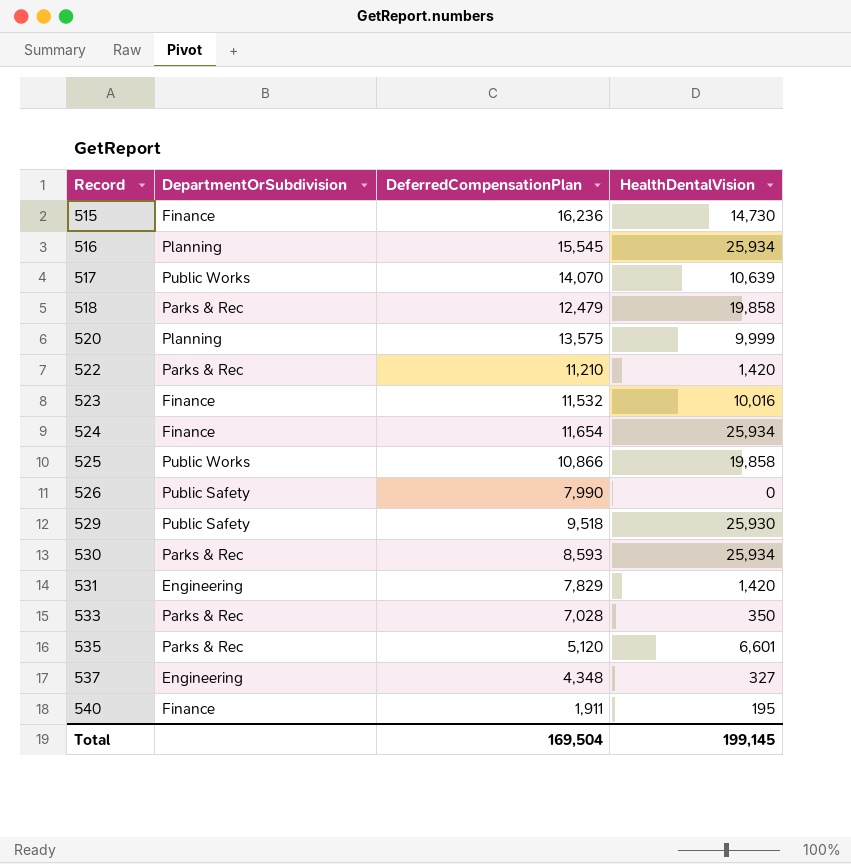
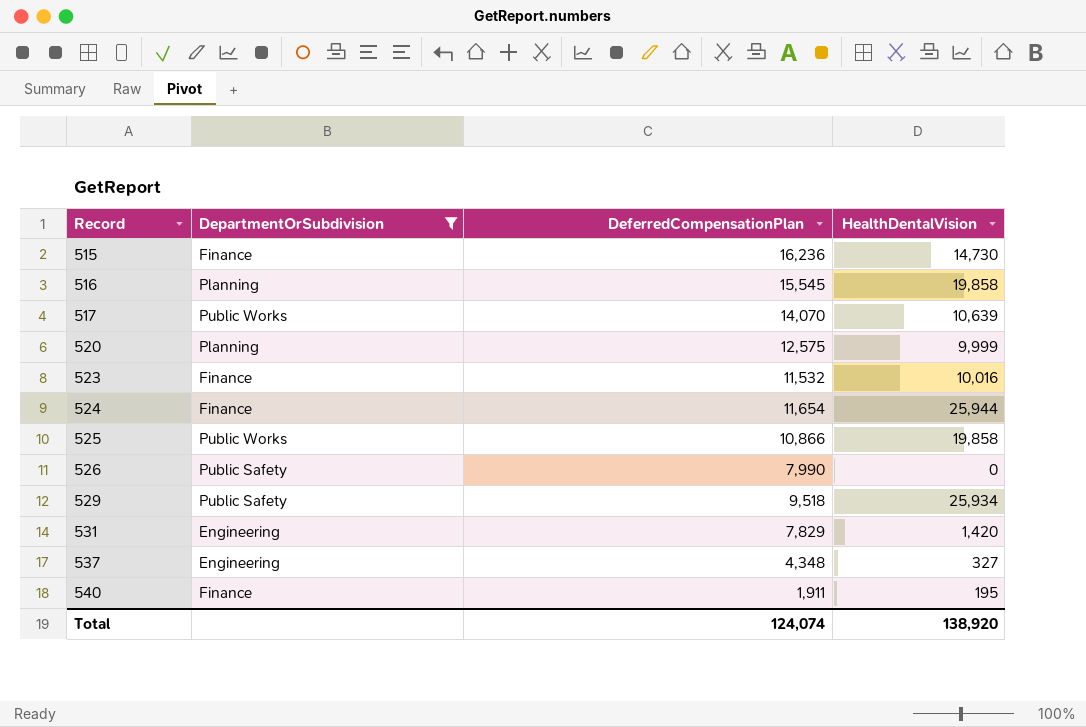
filter: none -> DepartmentOrSubdivision != Parks & Rec
516 | HealthDentalVision: 25,934 -> 19,858
520 | DeferredCompensationPlan: 13,575 -> 12,575
524 | HealthDentalVision: 25,934 -> 25,944
529 | HealthDentalVision: 25,930 -> 25,934
Total | DeferredCompensationPlan: 169,504 -> 124,074
Total | HealthDentalVision: 199,145 -> 138,920

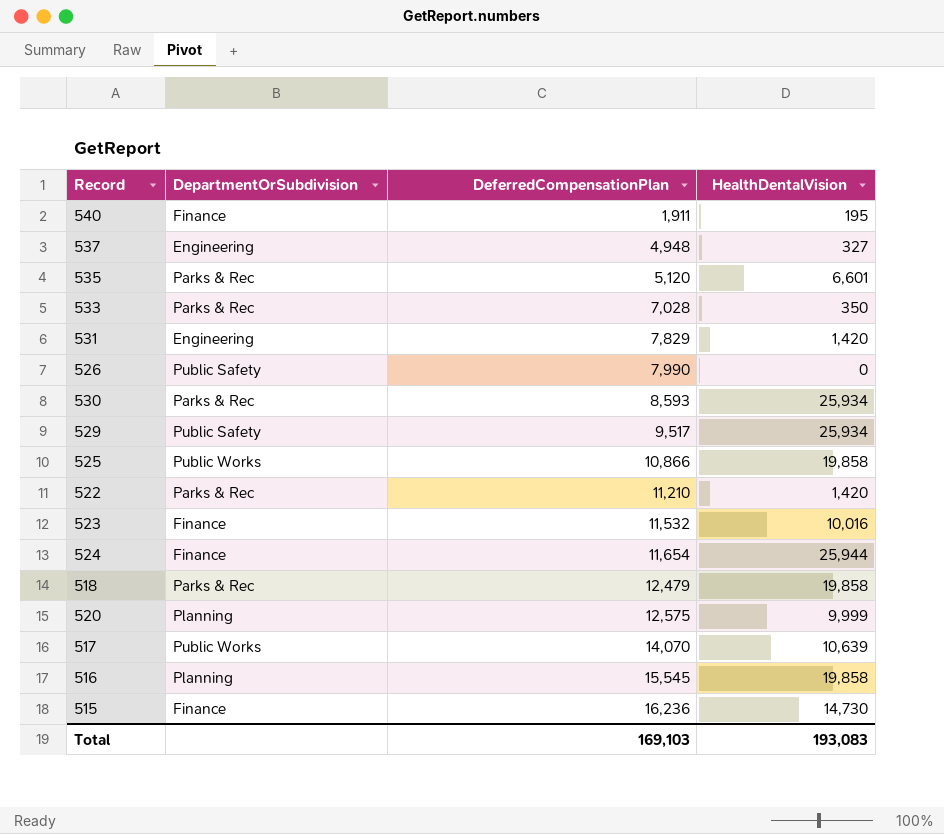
filter: DepartmentOrSubdivision != Parks & Rec -> none
row order: Record ascending -> DeferredCompensationPlan ascending
537 | DeferredCompensationPlan: 4,348 -> 4,948
529 | DeferredCompensationPlan: 9,518 -> 9,517
Total | DeferredCompensationPlan: 124,074 -> 169,103
Total | HealthDentalVision: 138,920 -> 193,083

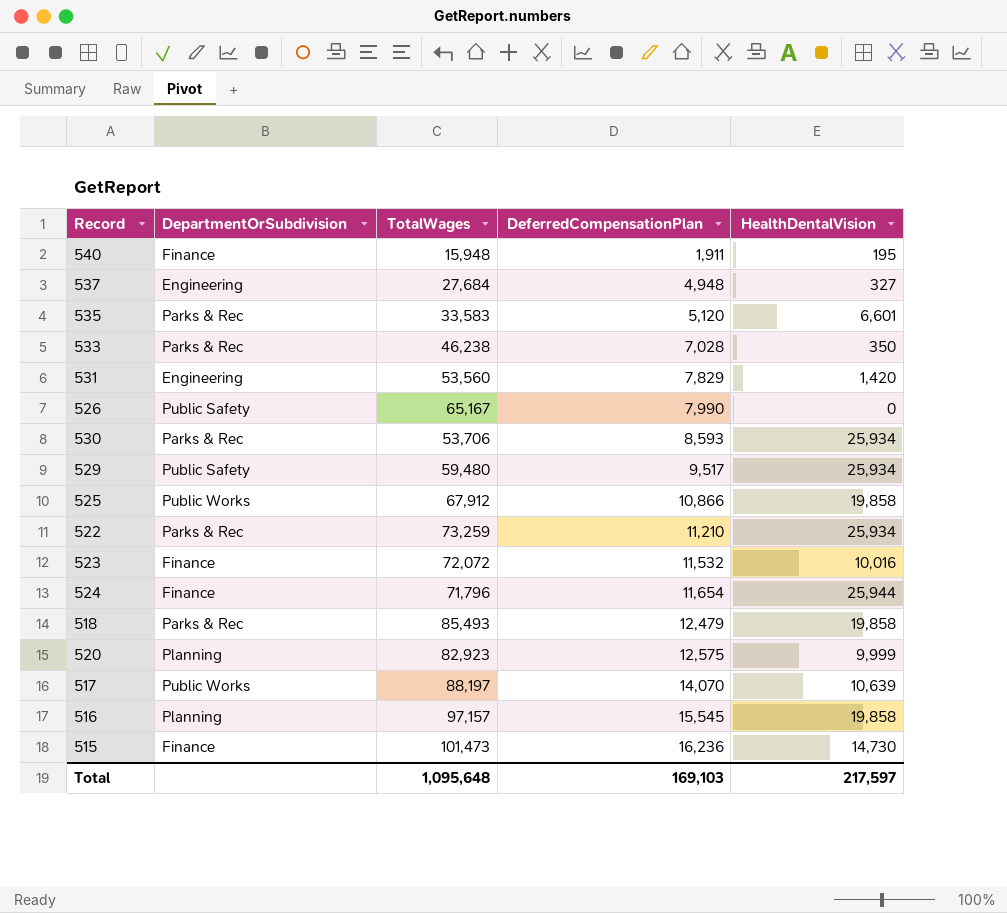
column TotalWages | position: none -> 3
522 | HealthDentalVision: 1,420 -> 25,934
Total | HealthDentalVision: 193,083 -> 217,597

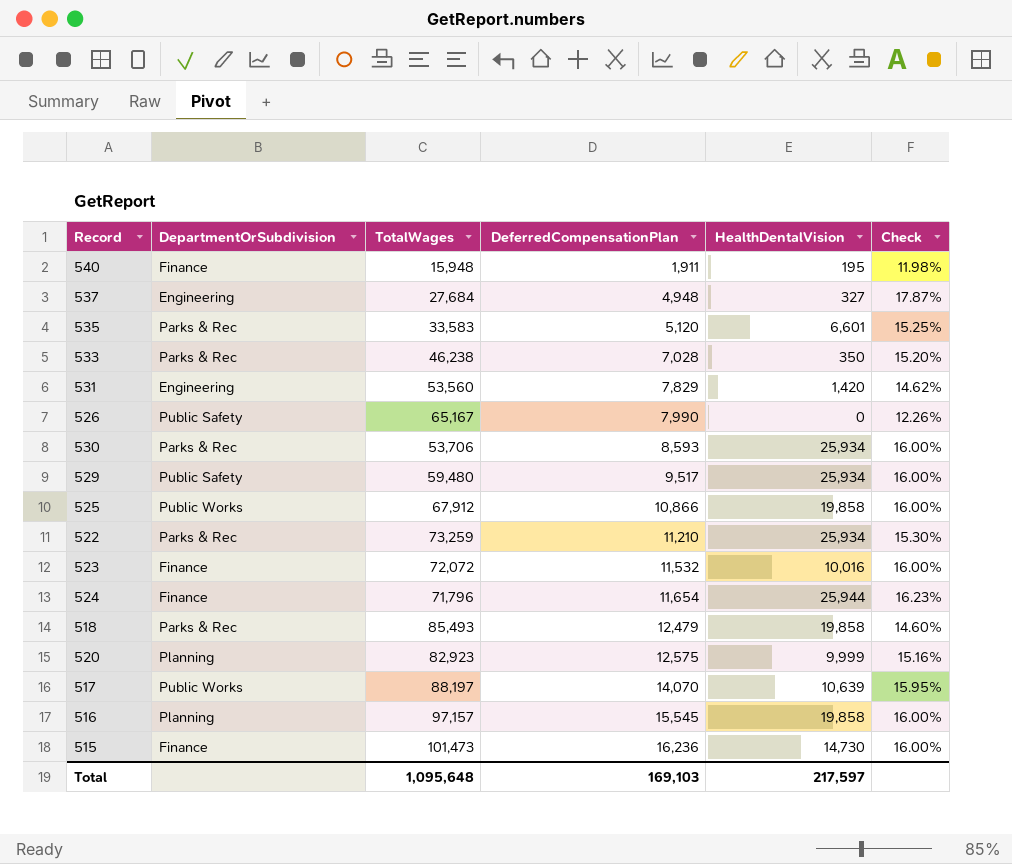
column Check | formula: none -> [DeferredCompensationPlan] / [TotalWages]

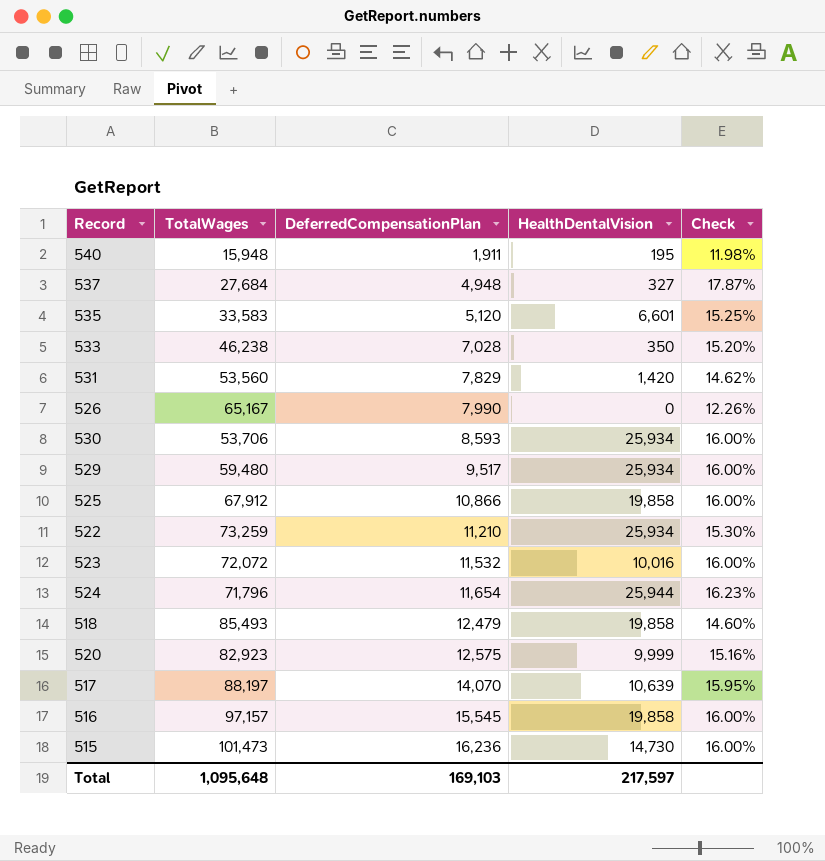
column DepartmentOrSubdivision | position: 2 -> none

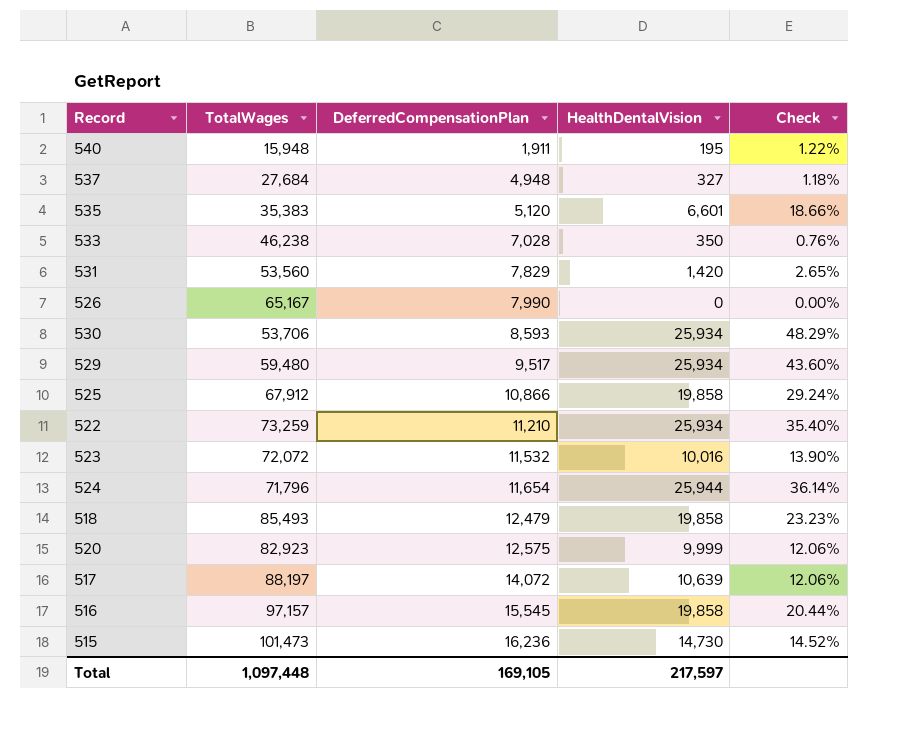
column Check | formula: [DeferredCompensationPlan] / [TotalWages] -> [HealthDentalVision] / [TotalWages]
535 | TotalWages: 33,583 -> 35,383
517 | DeferredCompensationPlan: 14,070 -> 14,072
Total | TotalWages: 1,095,648 -> 1,097,448
Total | DeferredCompensationPlan: 169,103 -> 169,105

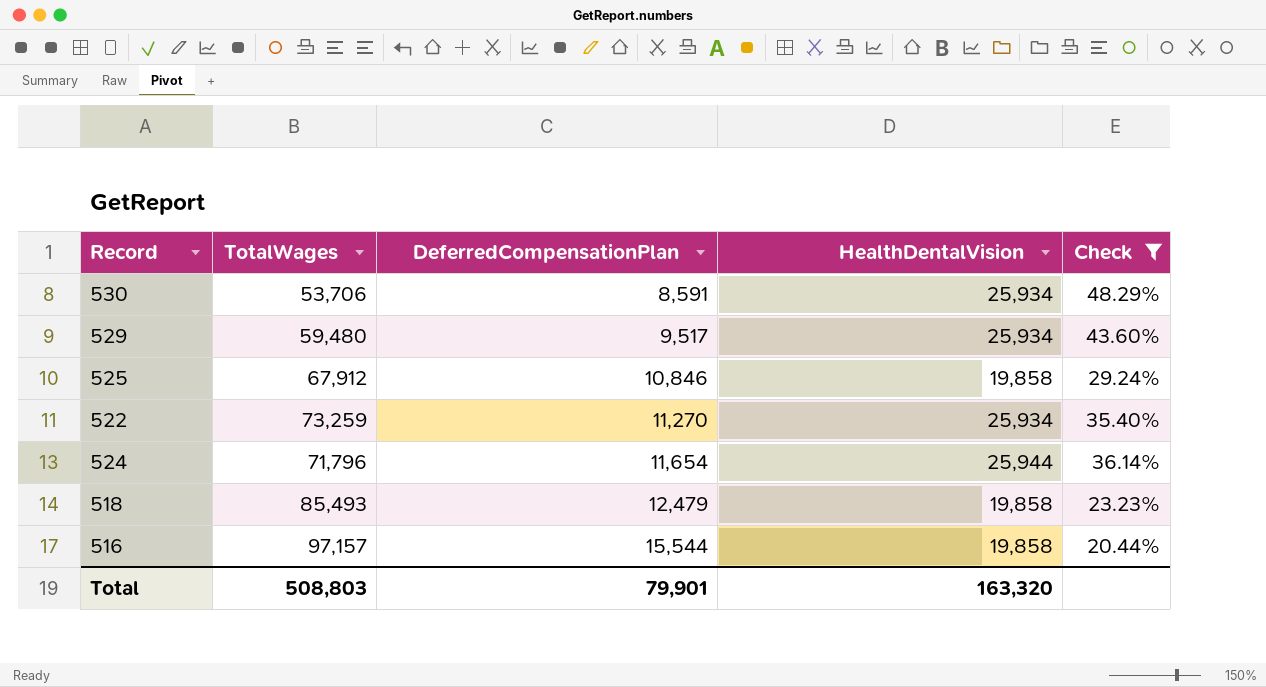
filter: none -> Check >= 20.44%
530 | DeferredCompensationPlan: 8,593 -> 8,591
525 | DeferredCompensationPlan: 10,866 -> 10,846
522 | DeferredCompensationPlan: 11,210 -> 11,270
516 | DeferredCompensationPlan: 15,545 -> 15,544
Total | TotalWages: 1,097,448 -> 508,803
Total | DeferredCompensationPlan: 169,105 -> 79,901
Total | HealthDentalVision: 217,597 -> 163,320

